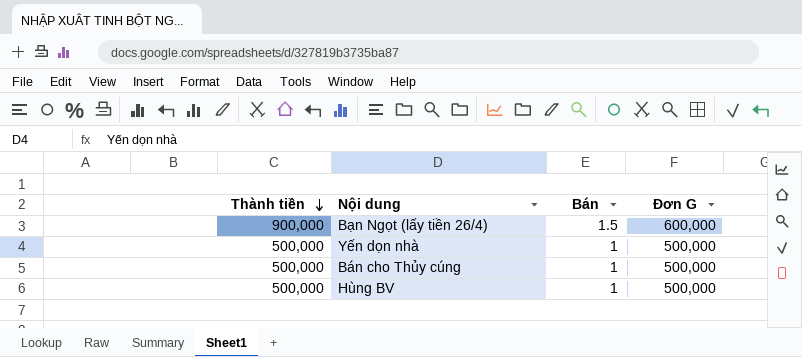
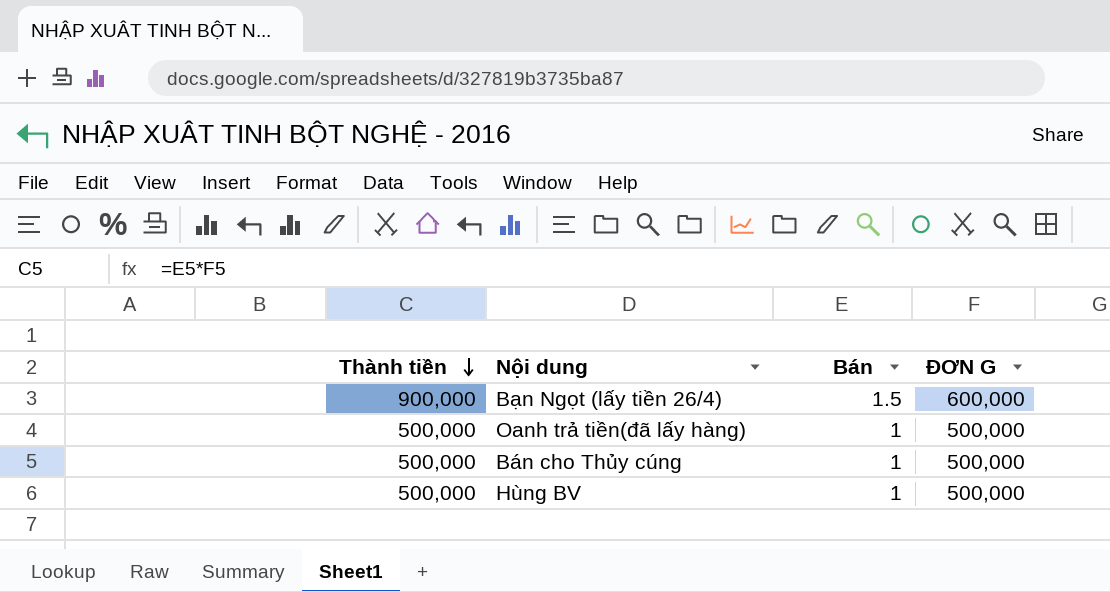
column name: Đơn G -> ĐƠN G
row Yến dọn nhà: 500,000 | 1 | 500,000 -> none
row Oanh trả tiền(đã lấy hàng): none -> 500,000 | 1 | 500,000

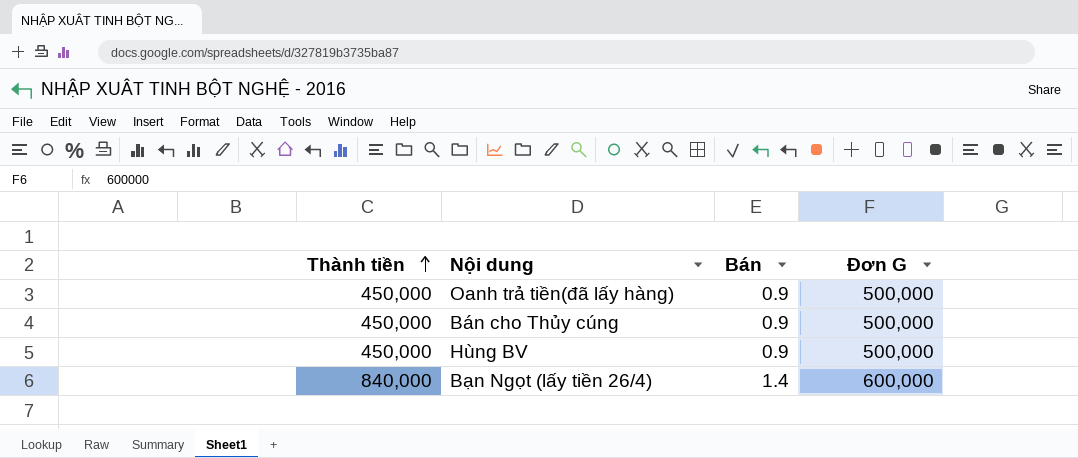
row order: Thành tiền descending -> Thành tiền ascending
column name: ĐƠN G -> Đơn G
Oanh trả tiền(đã lấy hàng) | Thành tiền: 500,000 -> 450,000
Oanh trả tiền(đã lấy hàng) | Bán: 1 -> 0.9
Bán cho Thủy cúng | Thành tiền: 500,000 -> 450,000
Bán cho Thủy cúng | Bán: 1 -> 0.9
Hùng BV | Thành tiền: 500,000 -> 450,000
Hùng BV | Bán: 1 -> 0.9
Bạn Ngọt (lấy tiền 26/4) | Thành tiền: 900,000 -> 840,000
Bạn Ngọt (lấy tiền 26/4) | Bán: 1.5 -> 1.4

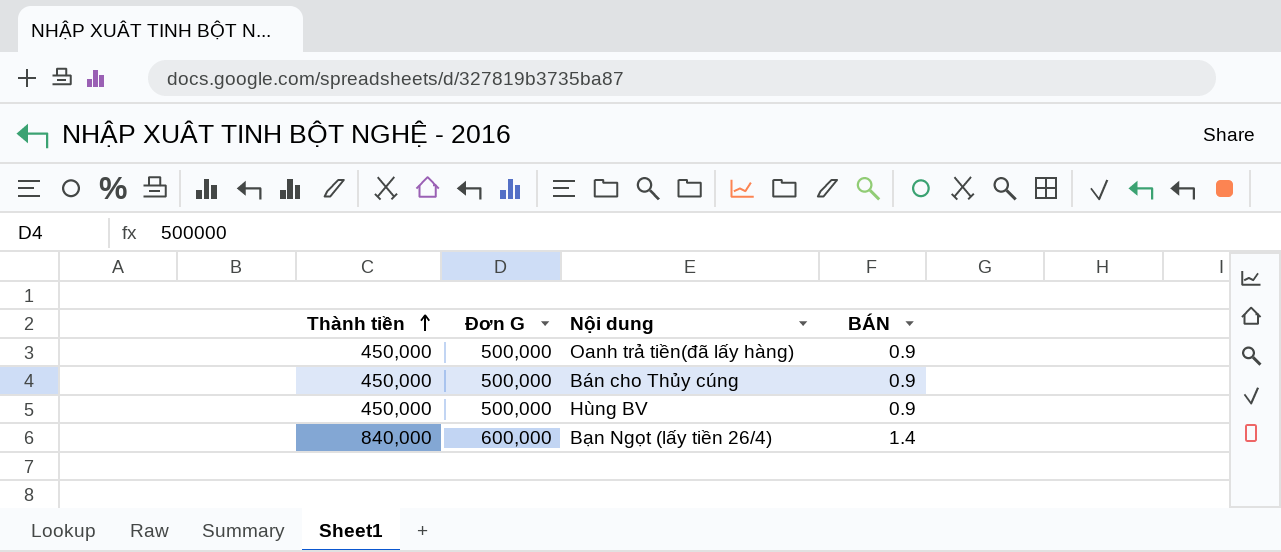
column Đơn G | position: 4 -> 2
column name: Bán -> BÁN

